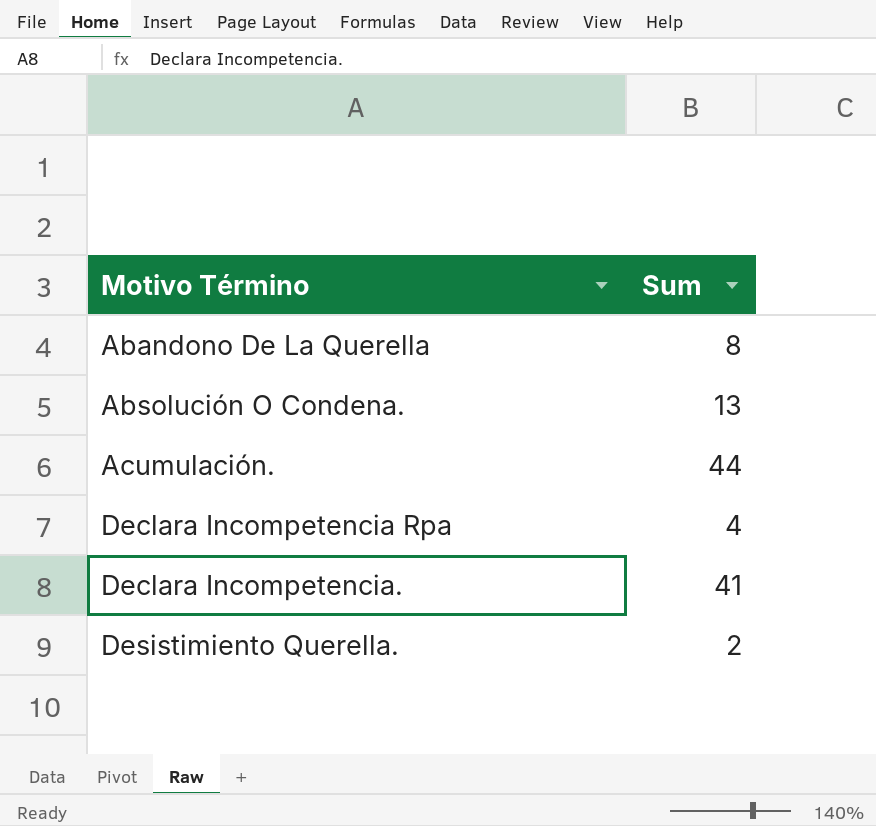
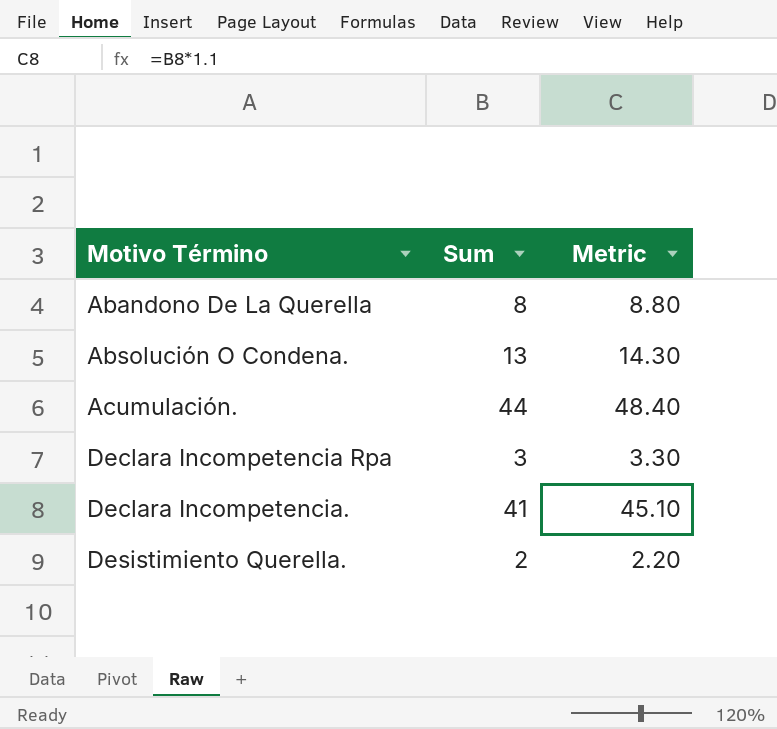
column Metric | formula: none -> [Sum] * 1.1
Declara Incompetencia Rpa | Sum: 4 -> 3

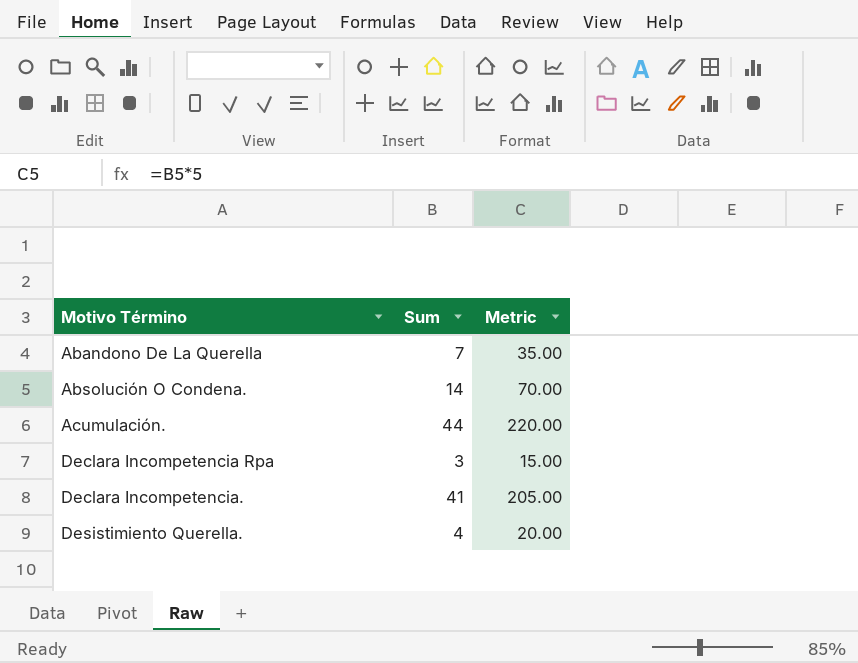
column Metric | formula: [Sum] * 1.1 -> [Sum] * 5
Abandono De La Querella | Sum: 8 -> 7
Absolución O Condena. | Sum: 13 -> 14
Desistimiento Querella. | Sum: 2 -> 4

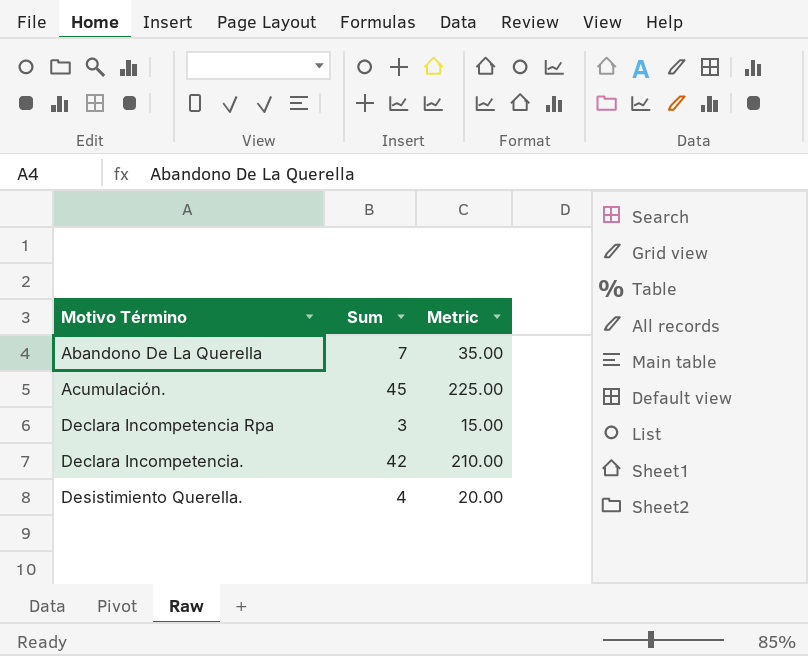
row Absolución O Condena.: 14 | 70.00 -> none
Acumulación. | Sum: 44 -> 45
Acumulación. | Metric: 220.00 -> 225.00
Declara Incompetencia. | Sum: 41 -> 42
Declara Incompetencia. | Metric: 205.00 -> 210.00

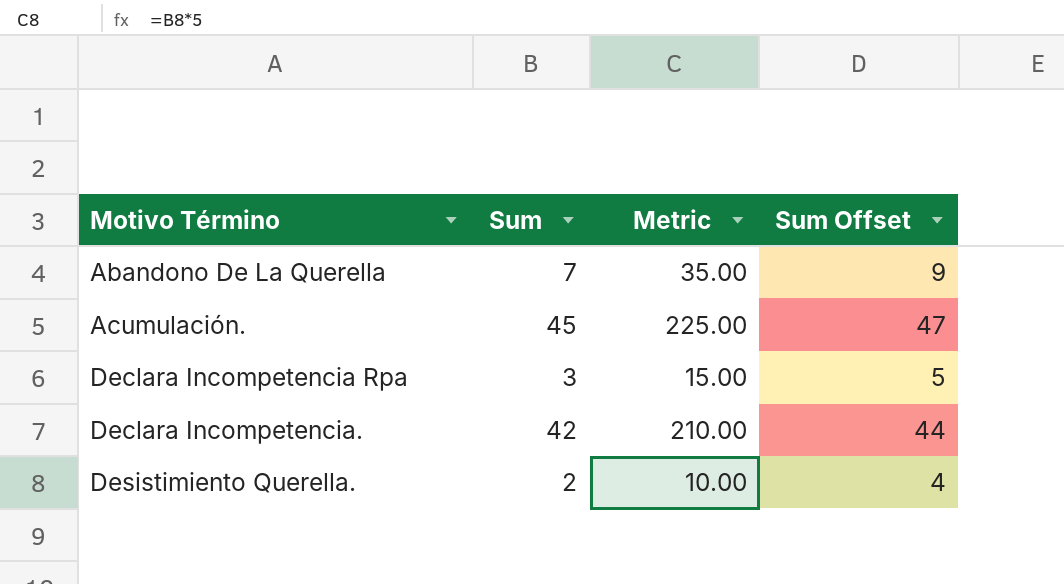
column Sum Offset | formula: none -> [Sum] + 2
Desistimiento Querella. | Sum: 4 -> 2
Desistimiento Querella. | Metric: 20.00 -> 10.00

